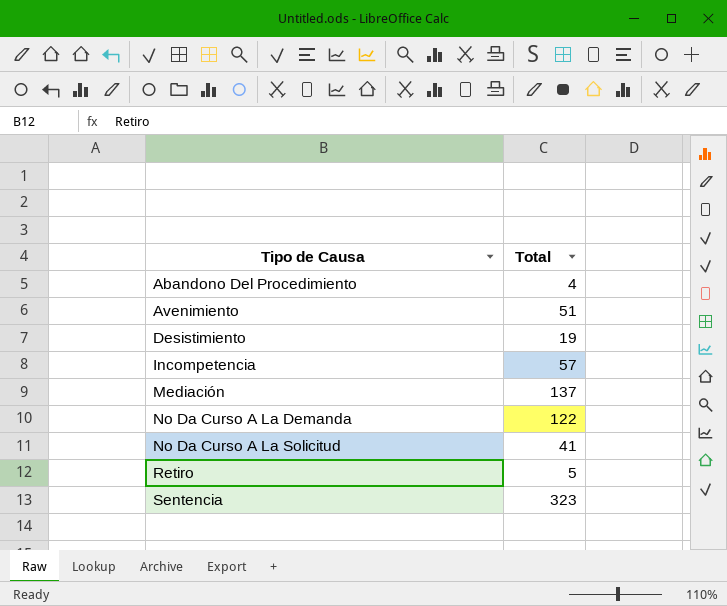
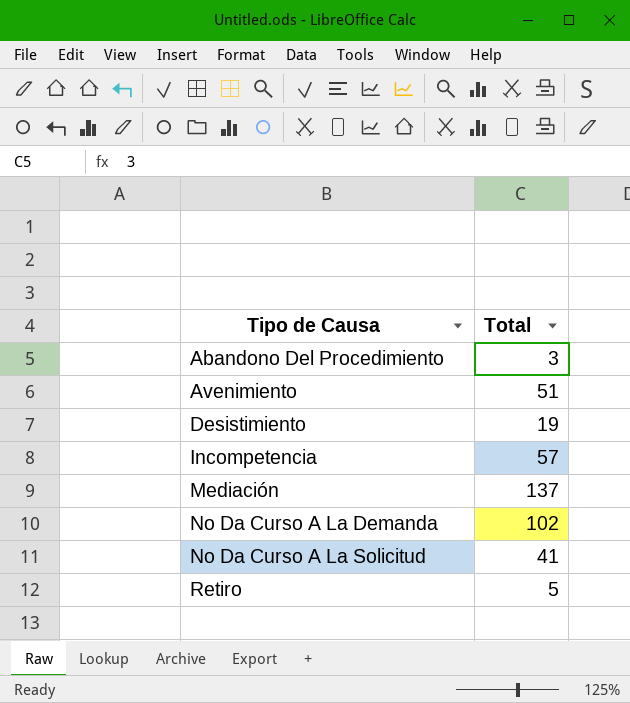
row Sentencia: 323 -> none
Abandono Del Procedimiento | Total: 4 -> 3
No Da Curso A La Demanda | Total: 122 -> 102

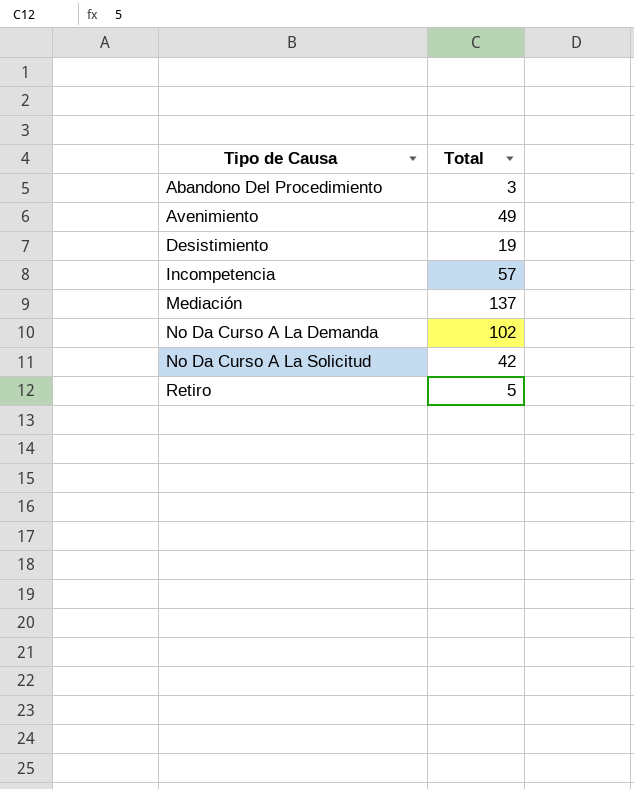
Avenimiento | Total: 51 -> 49
No Da Curso A La Solicitud | Total: 41 -> 42

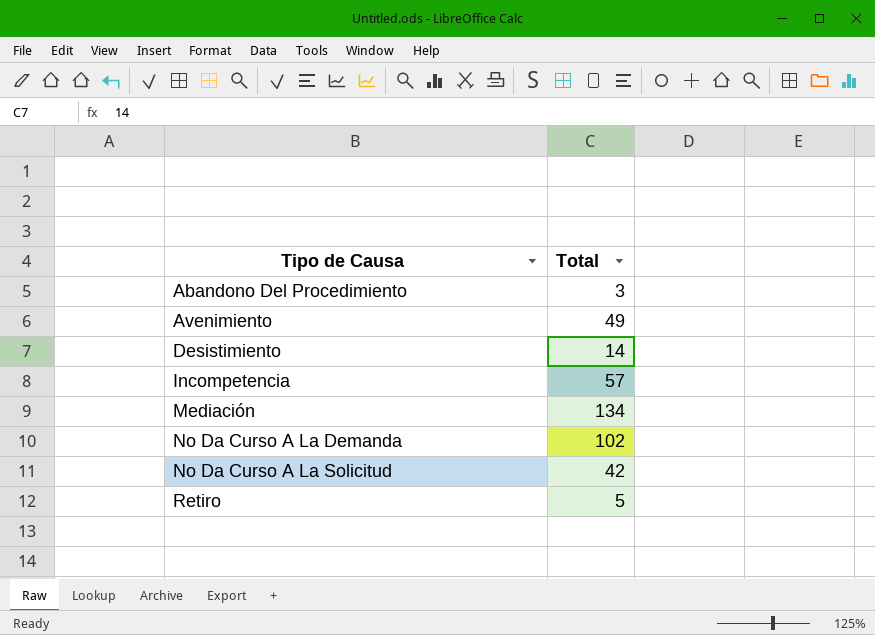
Desistimiento | Total: 19 -> 14
Mediación | Total: 137 -> 134

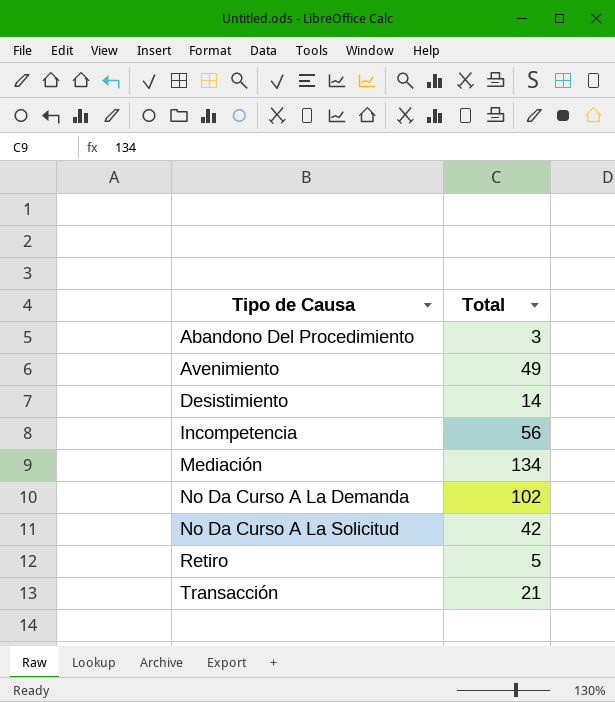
Incompetencia | Total: 57 -> 56
row Transacción: none -> 21

